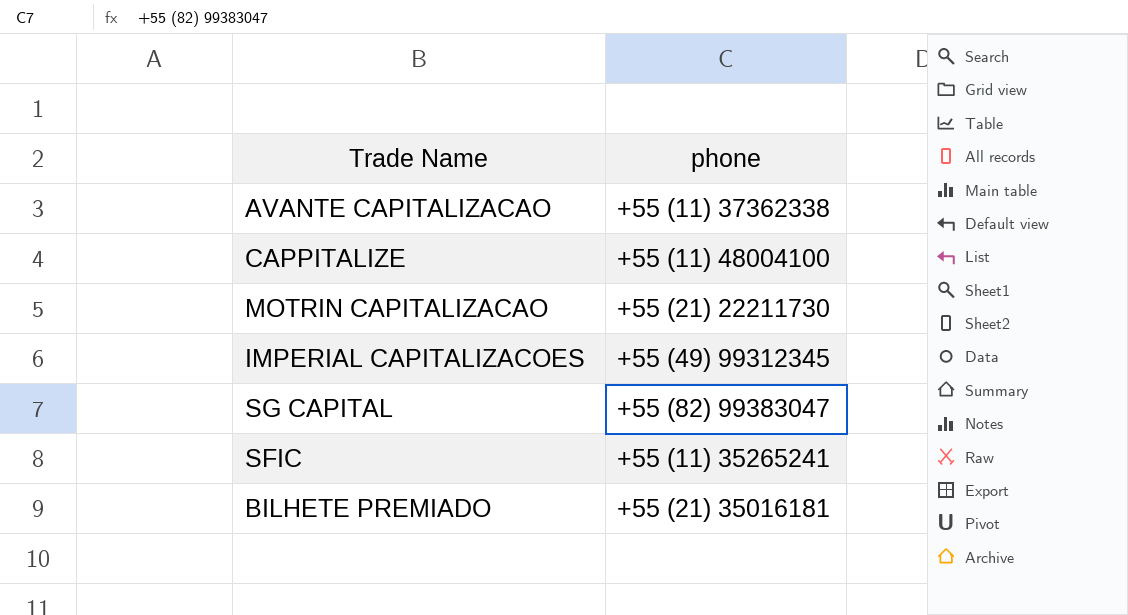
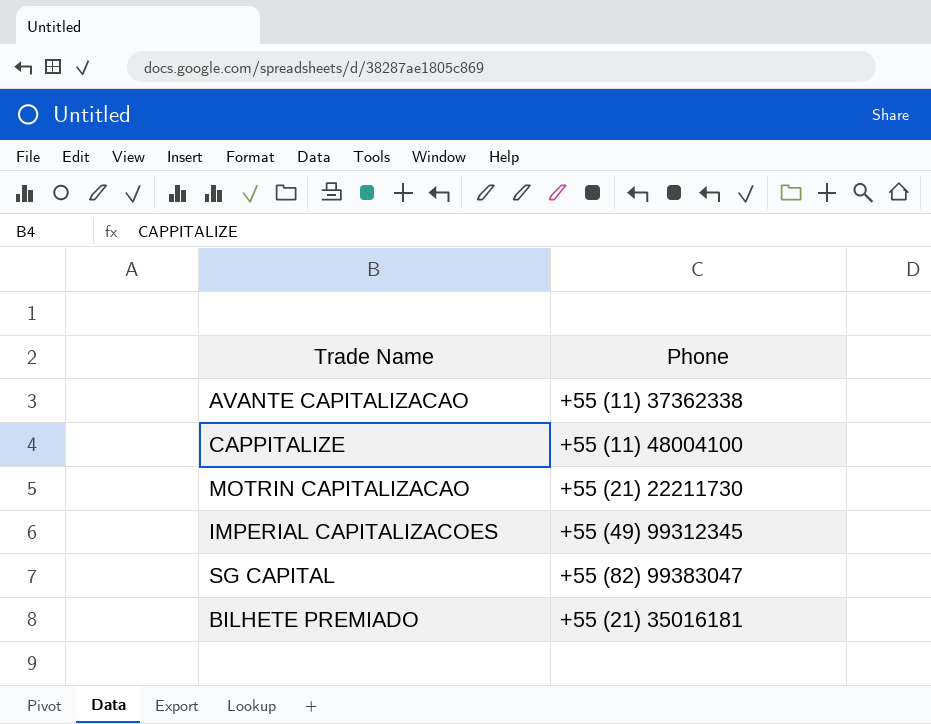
column name: phone -> Phone
row SFIC: +55 (11) 35265241 -> none

